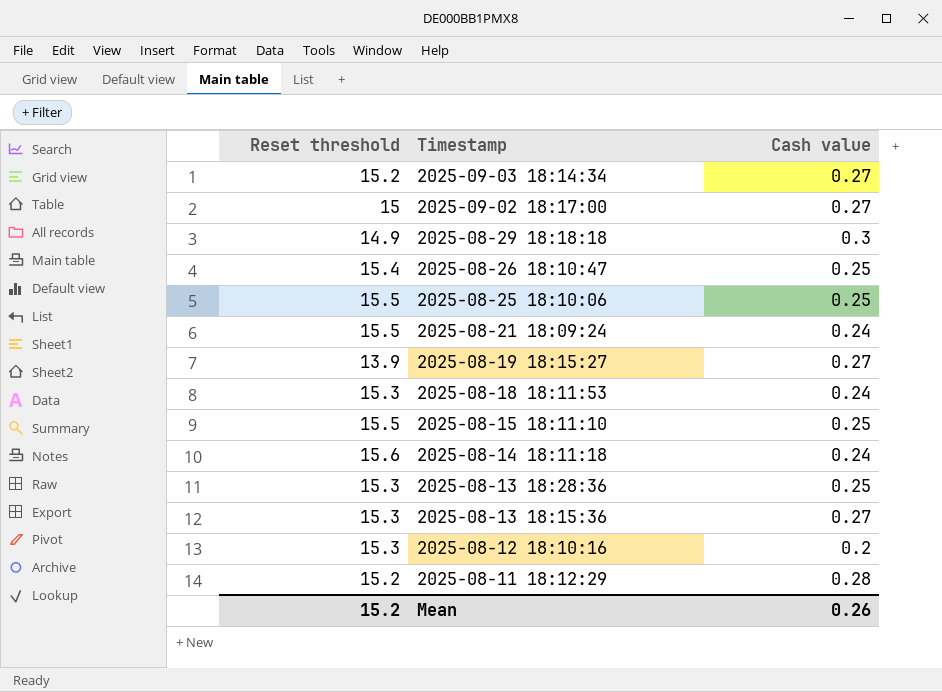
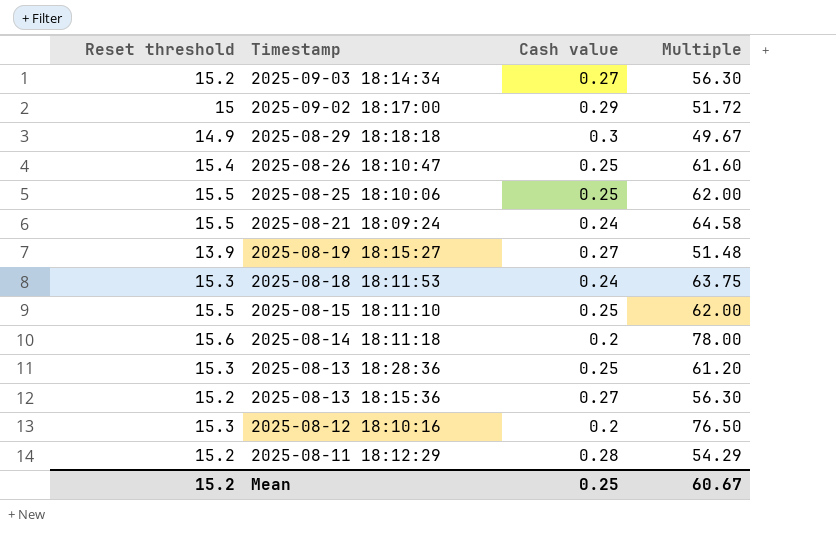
column Multiple | formula: none -> [Reset threshold] / [Cash value]
2025-09-02 18:17:00 | Cash value: 0.27 -> 0.29
2025-08-14 18:11:18 | Cash value: 0.24 -> 0.2
2025-08-13 18:15:36 | Reset threshold: 15.3 -> 15.2
Mean | Cash value: 0.26 -> 0.25

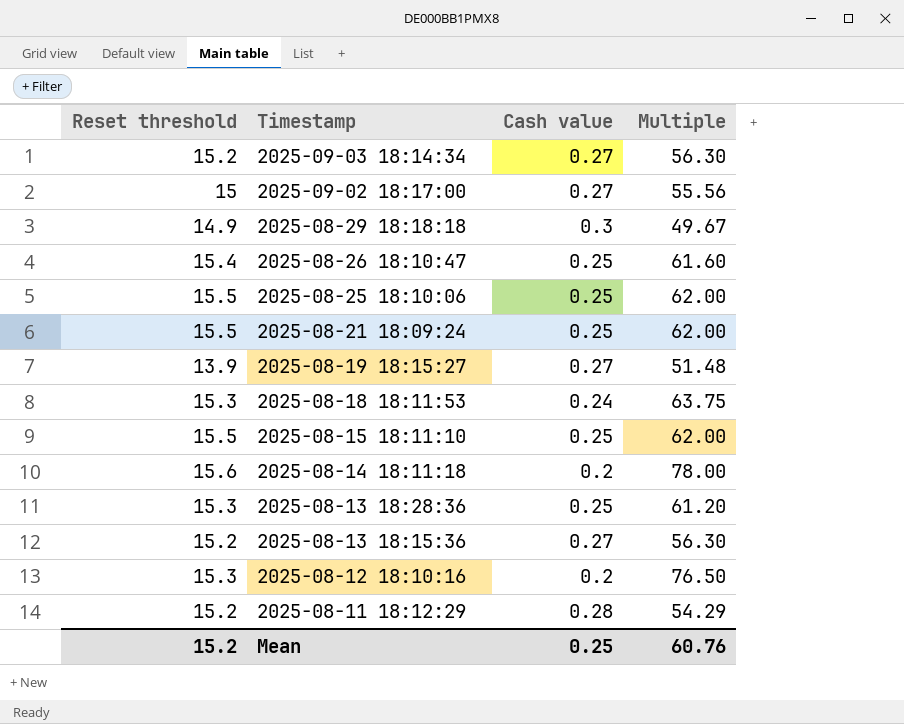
2025-09-02 18:17:00 | Cash value: 0.29 -> 0.27
2025-09-02 18:17:00 | Multiple: 51.72 -> 55.56
2025-08-21 18:09:24 | Cash value: 0.24 -> 0.25
2025-08-21 18:09:24 | Multiple: 64.58 -> 62.00
Mean | Multiple: 60.67 -> 60.76

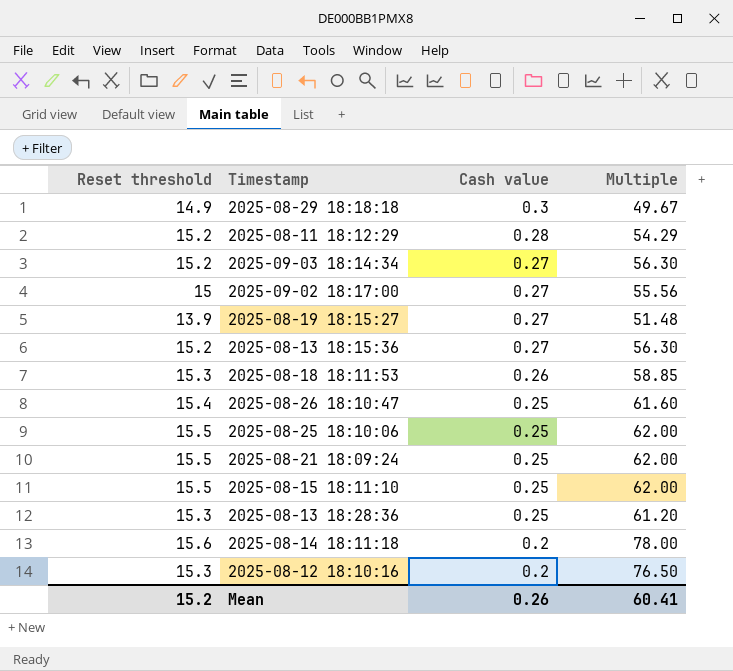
row order: Timestamp descending -> Cash value descending
2025-08-18 18:11:53 | Cash value: 0.24 -> 0.26
2025-08-18 18:11:53 | Multiple: 63.75 -> 58.85
Mean | Cash value: 0.25 -> 0.26
Mean | Multiple: 60.76 -> 60.41

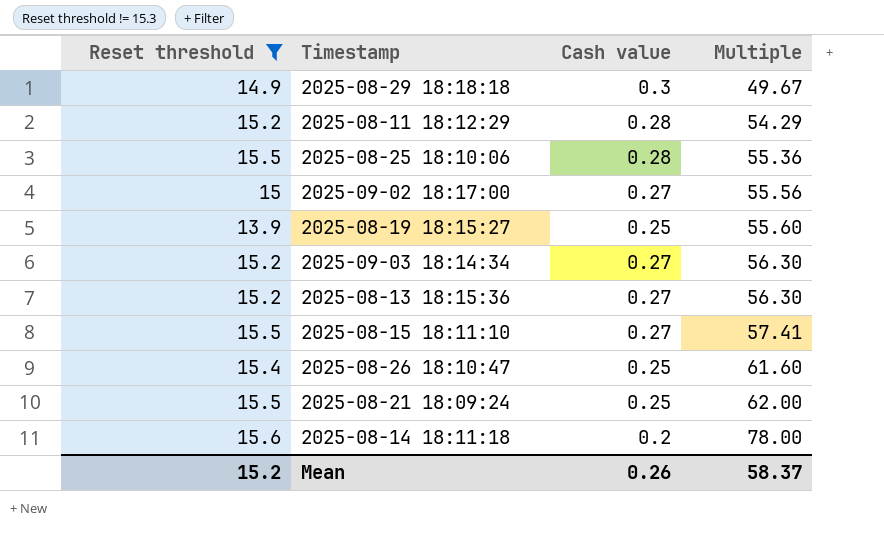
filter: none -> Reset threshold != 15.3
row order: Cash value descending -> Multiple ascending
2025-08-25 18:10:06 | Cash value: 0.25 -> 0.28
2025-08-25 18:10:06 | Multiple: 62.00 -> 55.36
2025-08-19 18:15:27 | Cash value: 0.27 -> 0.25
2025-08-19 18:15:27 | Multiple: 51.48 -> 55.60
2025-08-15 18:11:10 | Cash value: 0.25 -> 0.27
2025-08-15 18:11:10 | Multiple: 62.00 -> 57.41
Mean | Multiple: 60.41 -> 58.37

